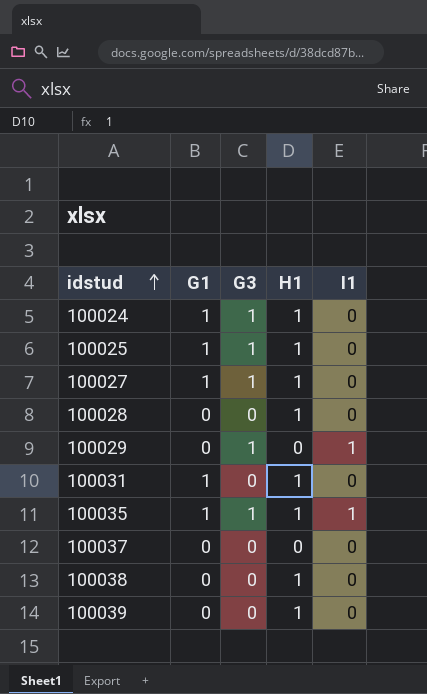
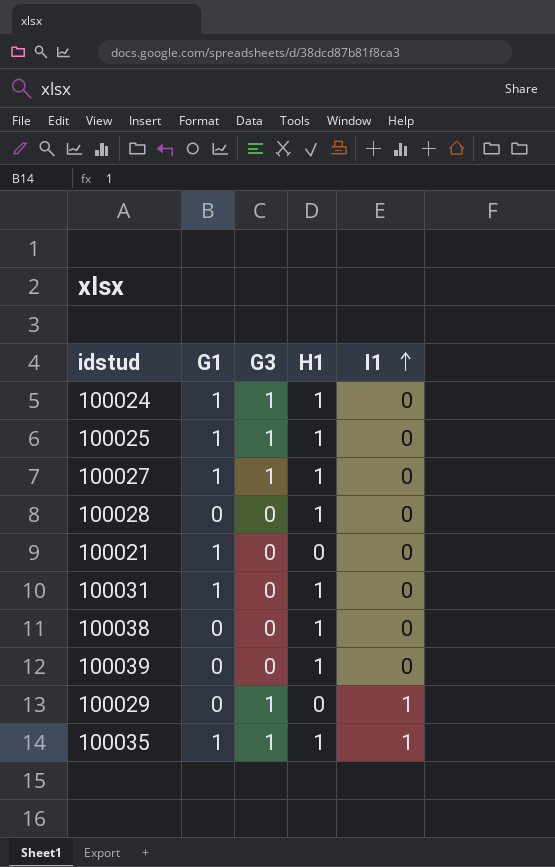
row order: idstud ascending -> I1 ascending
row 100037: 0 | 0 | 0 | 0 -> none
row 100021: none -> 1 | 0 | 0 | 0

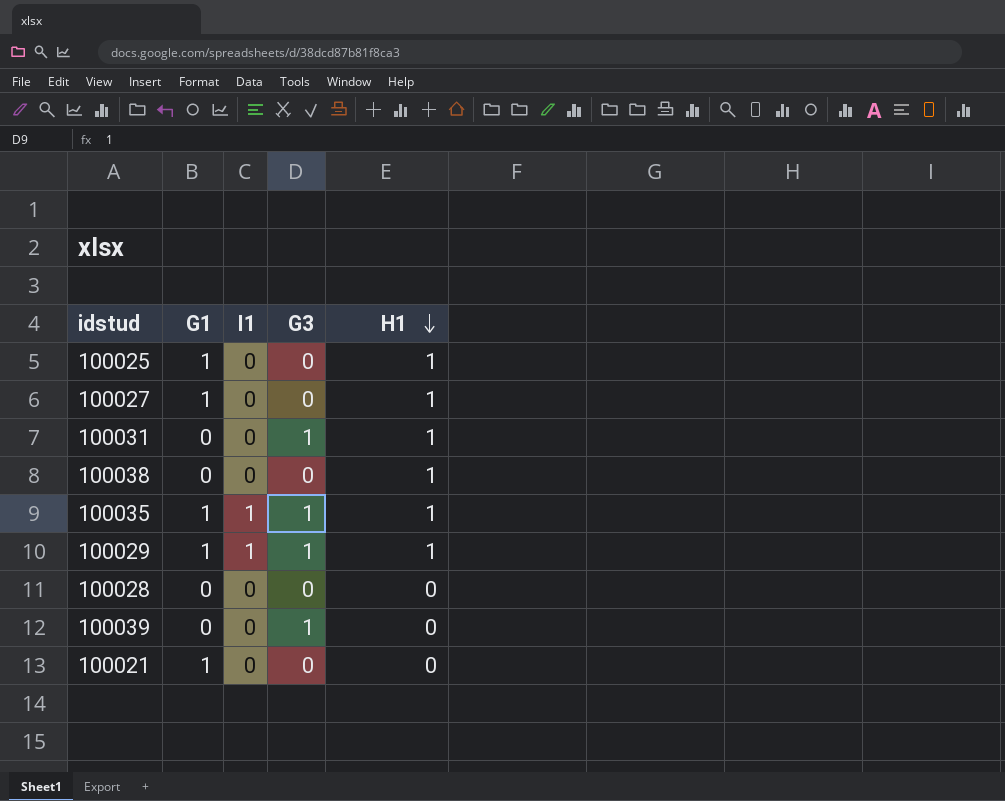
row order: I1 ascending -> H1 descending
column I1 | position: 5 -> 3
row 100024: 1 | 1 | 1 | 0 -> none
100025 | G3: 1 -> 0
100027 | G3: 1 -> 0
100031 | G1: 1 -> 0
100031 | G3: 0 -> 1
100029 | G1: 0 -> 1
100029 | H1: 0 -> 1
100028 | H1: 1 -> 0
100039 | G3: 0 -> 1
100039 | H1: 1 -> 0

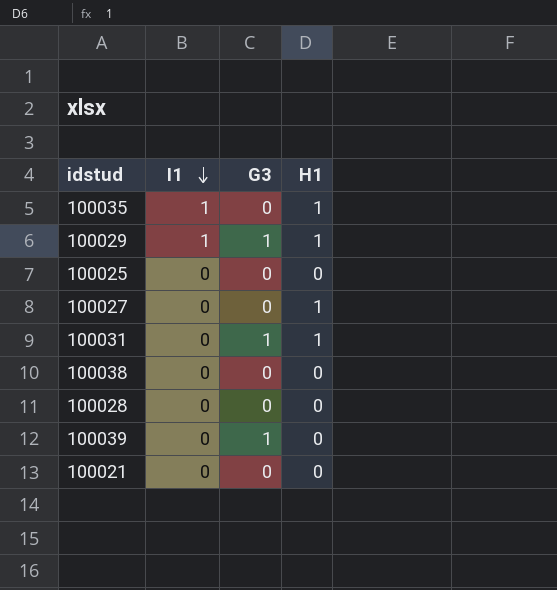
row order: H1 descending -> I1 descending
column G1 | position: 2 -> none
100035 | G3: 1 -> 0
100025 | H1: 1 -> 0
100038 | H1: 1 -> 0

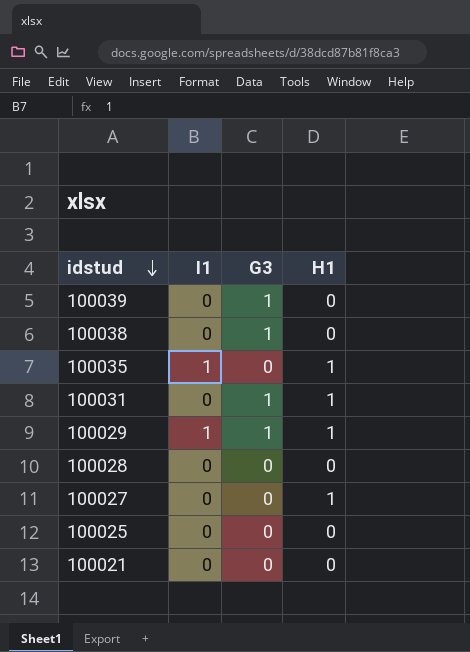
row order: I1 descending -> idstud descending
100038 | G3: 0 -> 1

